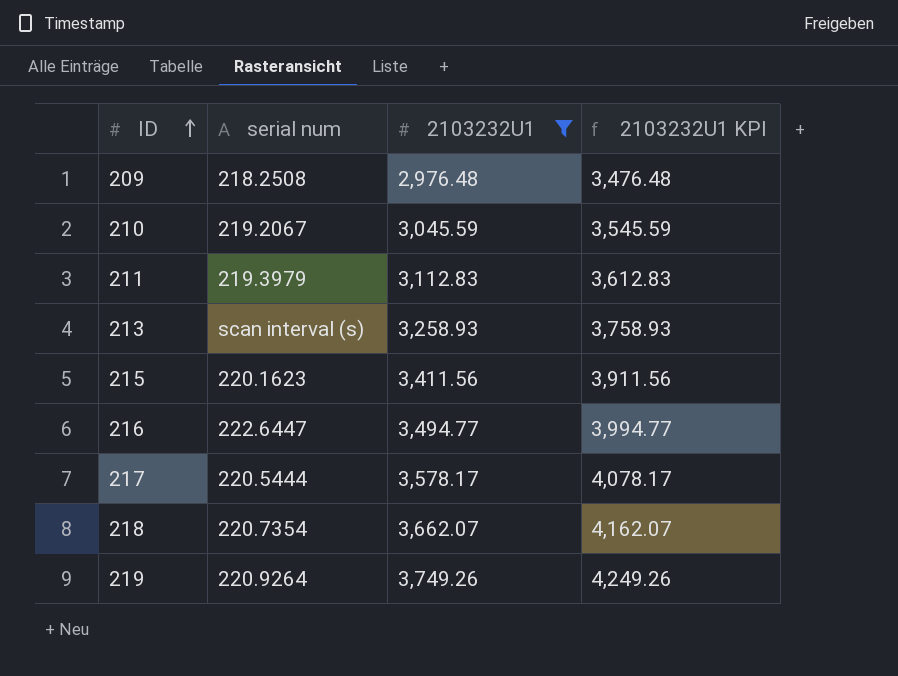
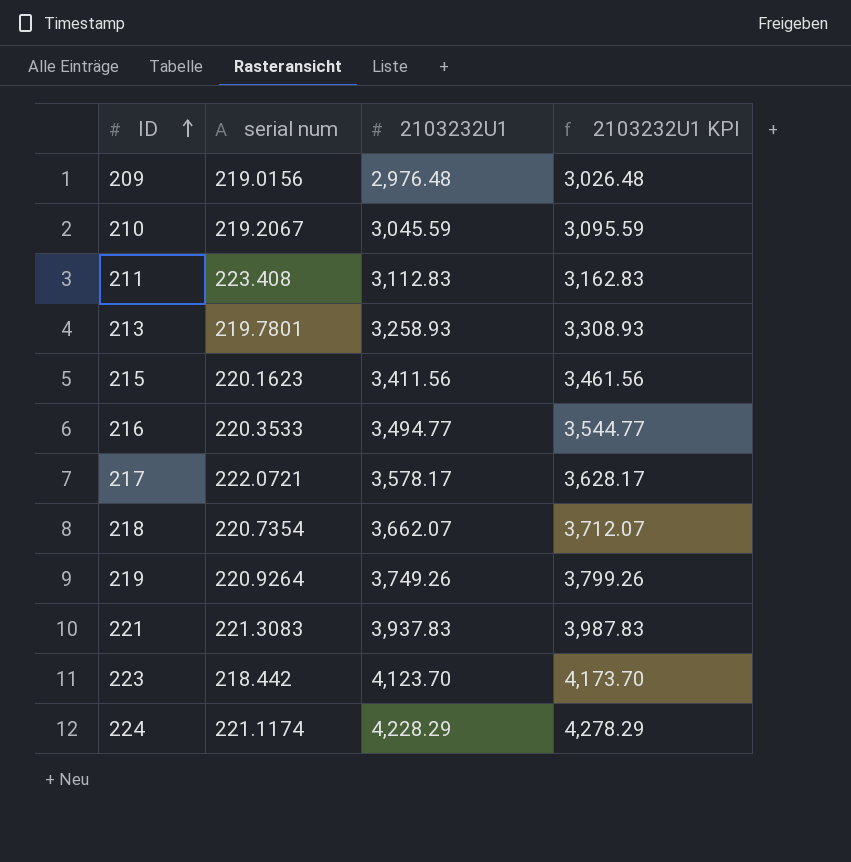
filter: 2103232U1 <= 3,749.26 -> none
column 2103232U1 KPI | formula: [2103232U1] + 500 -> [2103232U1] + 50
209 | serial num: 218.2508 -> 219.0156
211 | serial num: 219.3979 -> 223.408
213 | serial num: scan interval (s) -> 219.7801
216 | serial num: 222.6447 -> 220.3533
217 | serial num: 220.5444 -> 222.0721

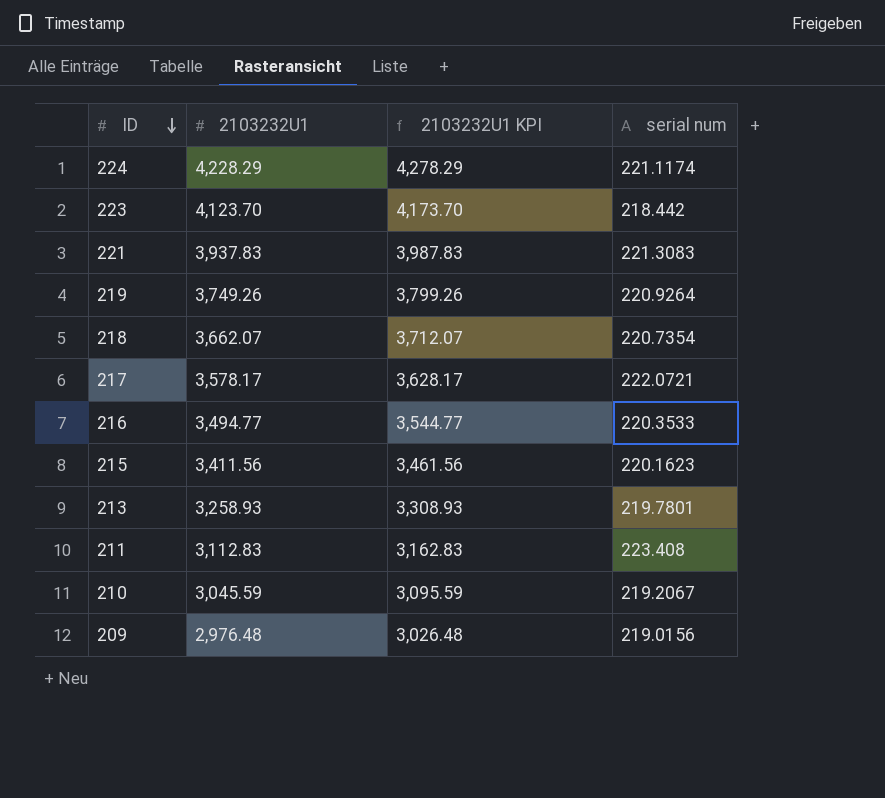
row order: ID ascending -> ID descending
column serial num | position: 2 -> 4

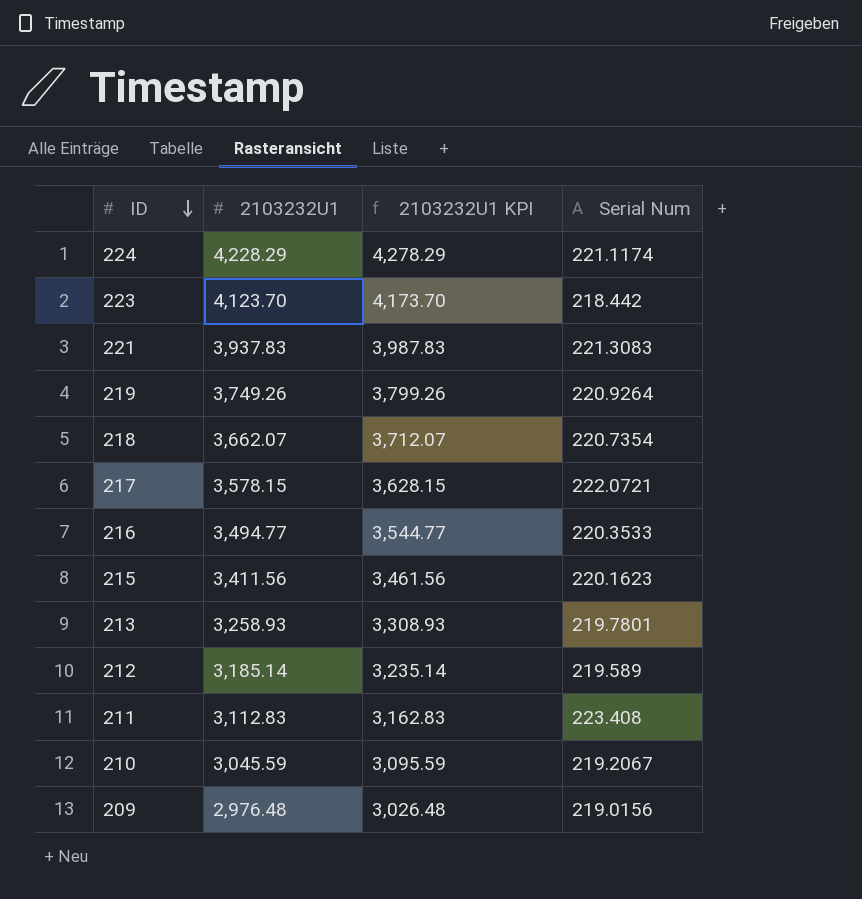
column name: serial num -> Serial Num
217 | 2103232U1: 3,578.17 -> 3,578.15
217 | 2103232U1 KPI: 3,628.17 -> 3,628.15
row 212: none -> 3,185.14 | 3,235.14 | 219.589

